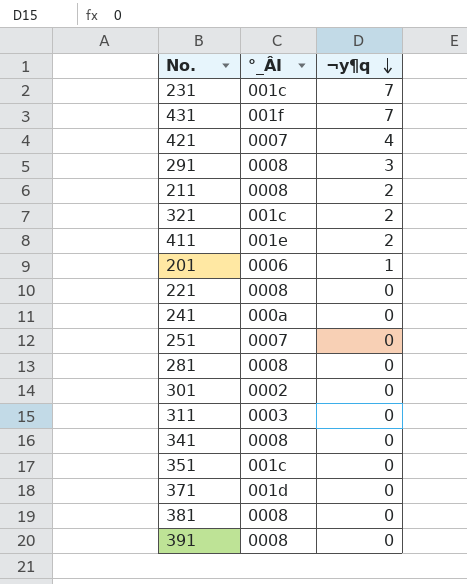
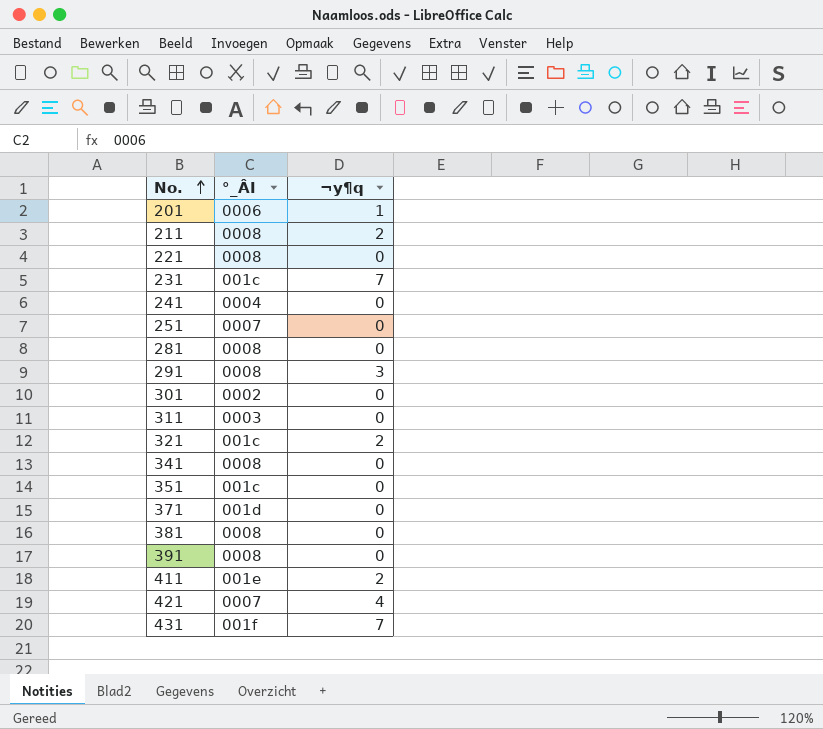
row order: ¬y¶q descending -> No. ascending
241 | °_ÂI: 000a -> 0004

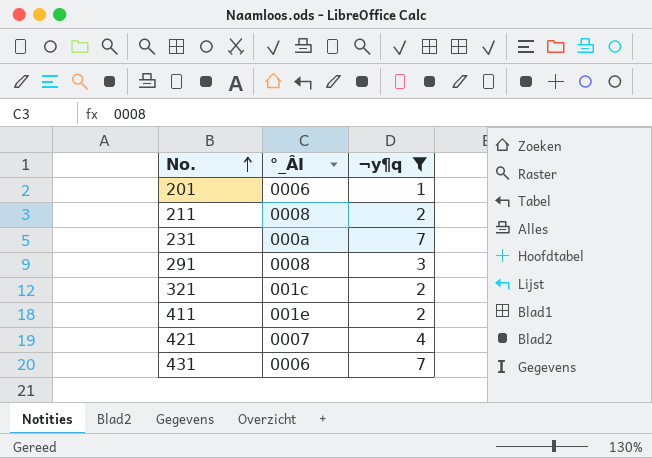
filter: none -> ¬y¶q != 0
231 | °_ÂI: 001c -> 000a
431 | °_ÂI: 001f -> 0006

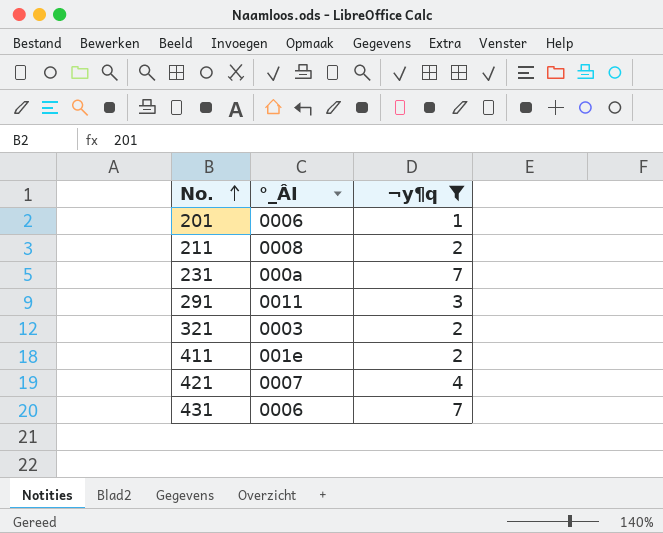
291 | °_ÂI: 0008 -> 0011
321 | °_ÂI: 001c -> 0003

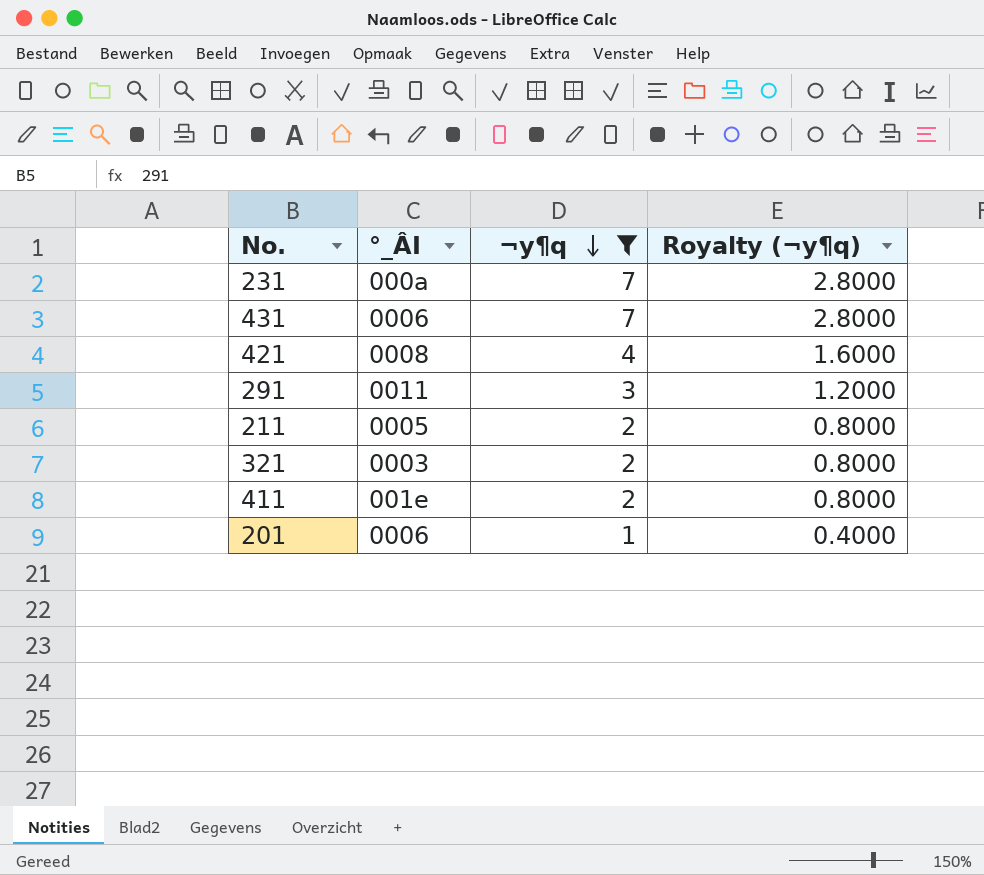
row order: No. ascending -> ¬y¶q descending
column Royalty (¬y¶q) | formula: none -> [¬y¶q] * 0.4
421 | °_ÂI: 0007 -> 0008
211 | °_ÂI: 0008 -> 0005

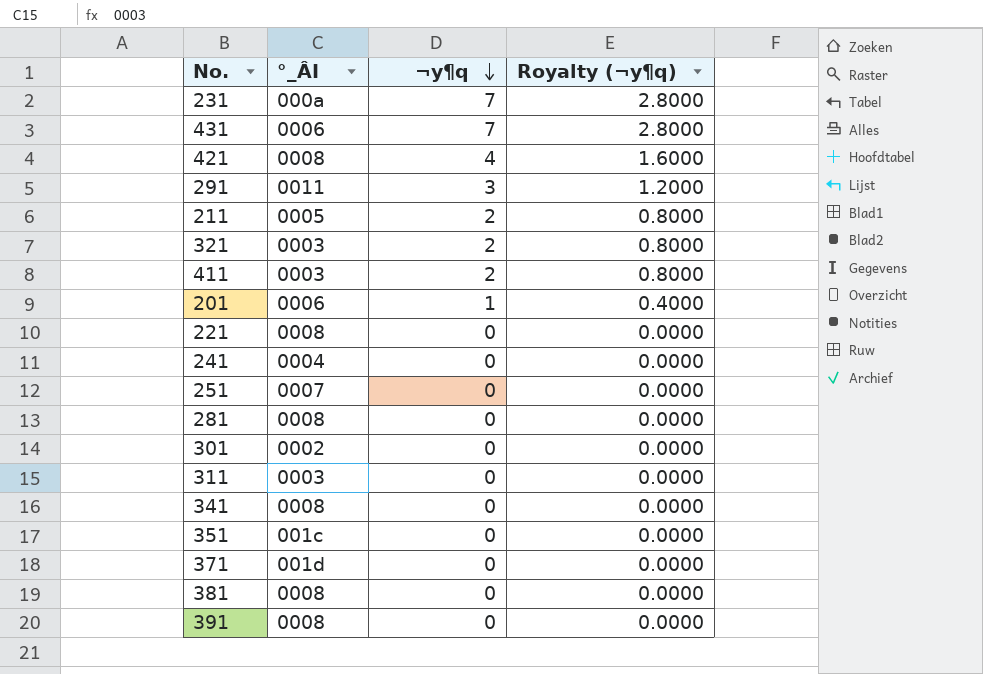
filter: ¬y¶q != 0 -> none
411 | °_ÂI: 001e -> 0003

